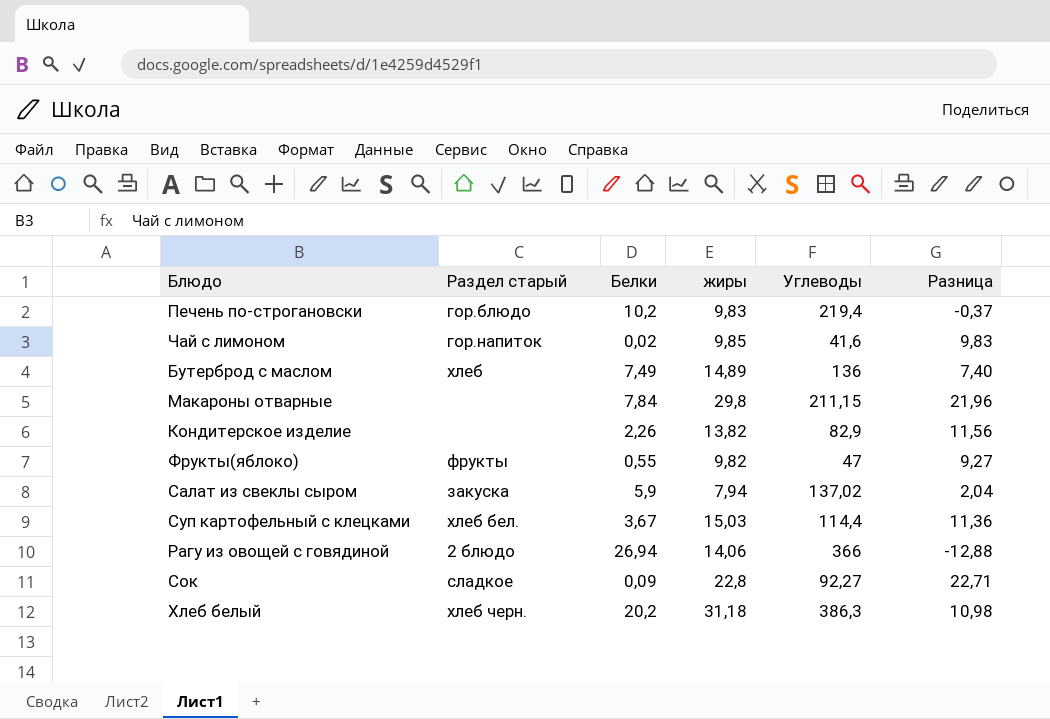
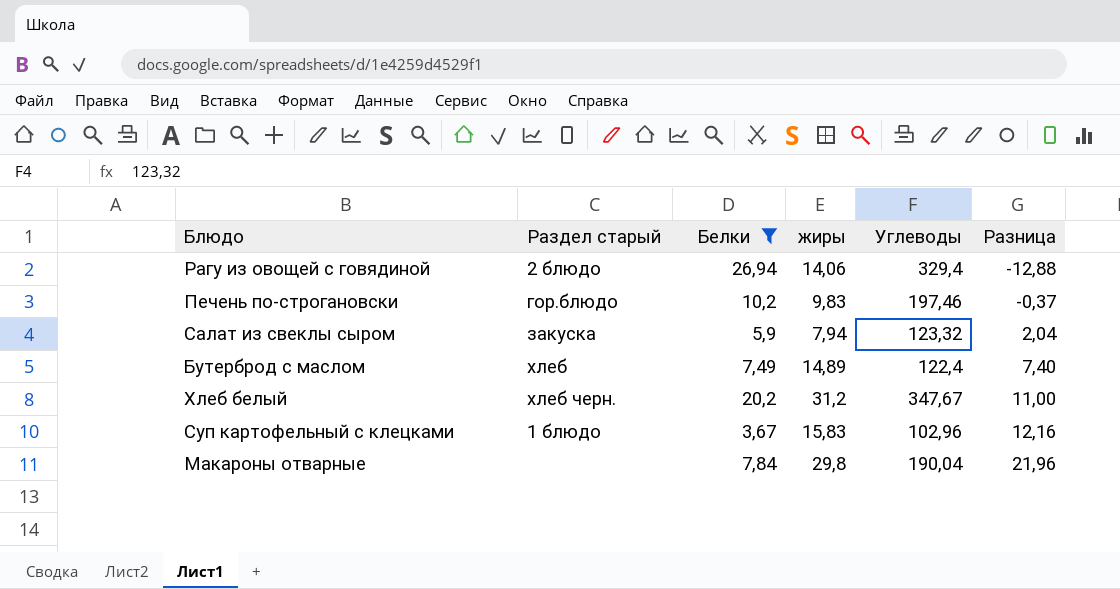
filter: none -> Белки >= 3,67
row order: none -> Разница ascending
Рагу из овощей с говядиной | Углеводы: 366 -> 329,4
Печень по-строгановски | Углеводы: 219,4 -> 197,46
Салат из свеклы сыром | Углеводы: 137,02 -> 123,32
Бутерброд с маслом | Углеводы: 136 -> 122,4
Хлеб белый | жиры: 31,18 -> 31,2
Хлеб белый | Углеводы: 386,3 -> 347,67
Хлеб белый | Разница: 10,98 -> 11,00
Суп картофельный с клецками | Раздел старый: хлеб бел. -> 1 блюдо
Суп картофельный с клецками | жиры: 15,03 -> 15,83
Суп картофельный с клецками | Углеводы: 114,4 -> 102,96
Суп картофельный с клецками | Разница: 11,36 -> 12,16
Макароны отварные | Углеводы: 211,15 -> 190,04

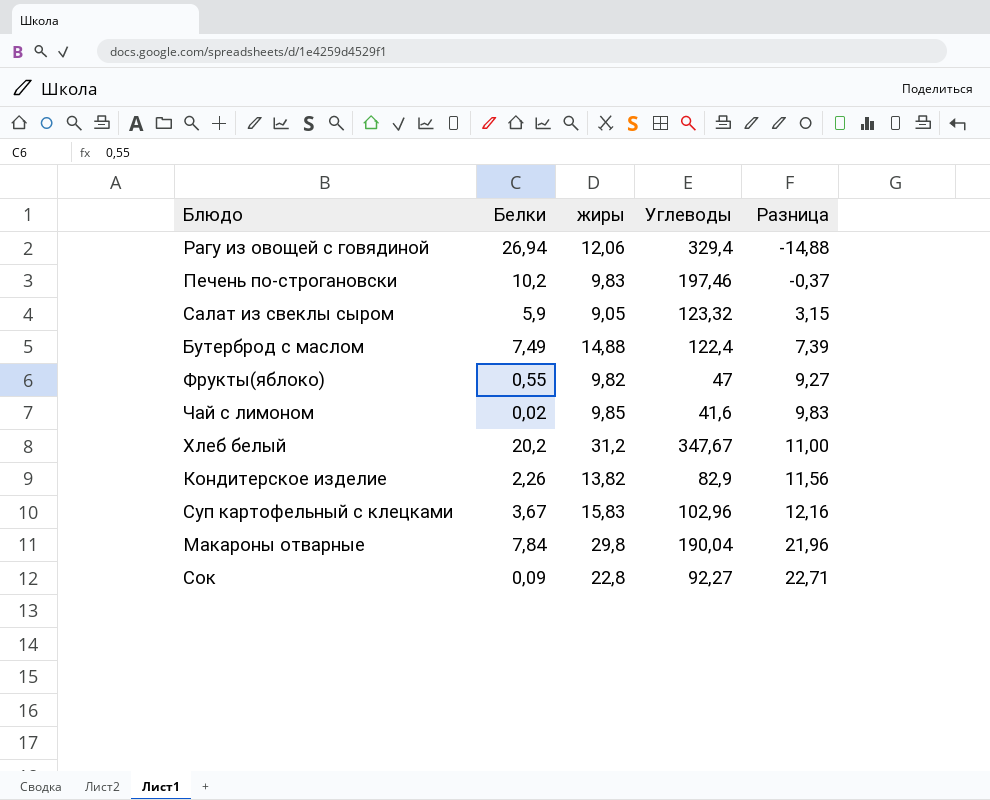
filter: Белки >= 3,67 -> none
column Раздел старый | position: 2 -> none
Рагу из овощей с говядиной | жиры: 14,06 -> 12,06
Рагу из овощей с говядиной | Разница: -12,88 -> -14,88
Салат из свеклы сыром | жиры: 7,94 -> 9,05
Салат из свеклы сыром | Разница: 2,04 -> 3,15
Бутерброд с маслом | жиры: 14,89 -> 14,88
Бутерброд с маслом | Разница: 7,40 -> 7,39

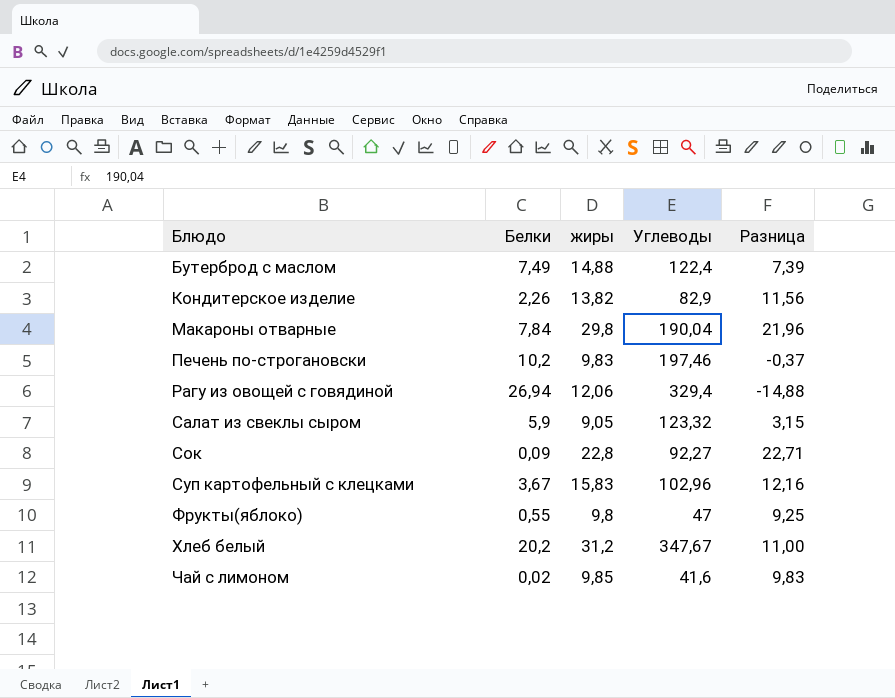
row order: Разница ascending -> Блюдо ascending
Фрукты(яблоко) | жиры: 9,82 -> 9,8
Фрукты(яблоко) | Разница: 9,27 -> 9,25

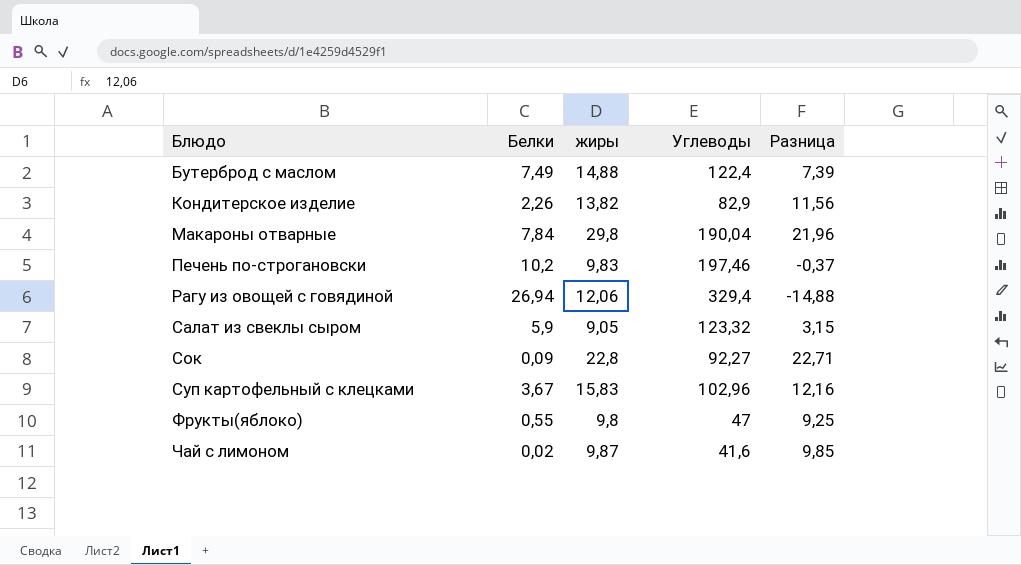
row Хлеб белый: 20,2 | 31,2 | 347,67 | 11,00 -> none
Чай с лимоном | жиры: 9,85 -> 9,87
Чай с лимоном | Разница: 9,83 -> 9,85

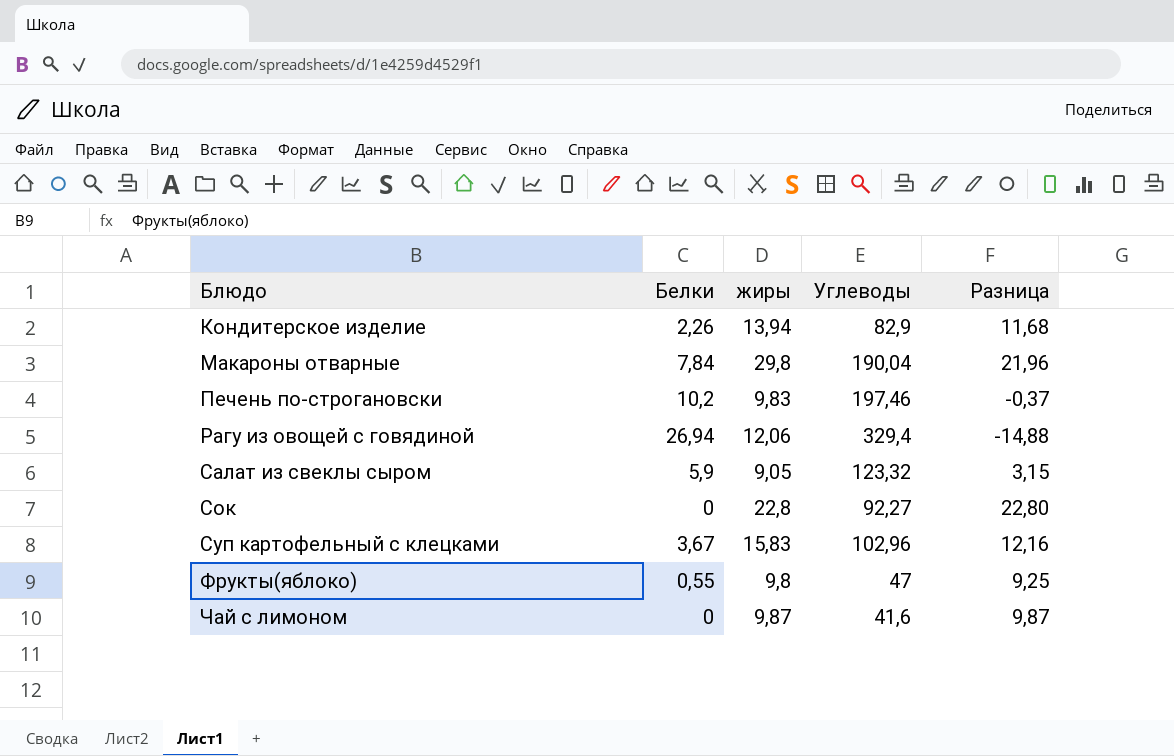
row Бутерброд с маслом: 7,49 | 14,88 | 122,4 | 7,39 -> none
Кондитерское изделие | жиры: 13,82 -> 13,94
Кондитерское изделие | Разница: 11,56 -> 11,68
Сок | Белки: 0,09 -> 0
Сок | Разница: 22,71 -> 22,80
Чай с лимоном | Белки: 0,02 -> 0
Чай с лимоном | Разница: 9,85 -> 9,87

